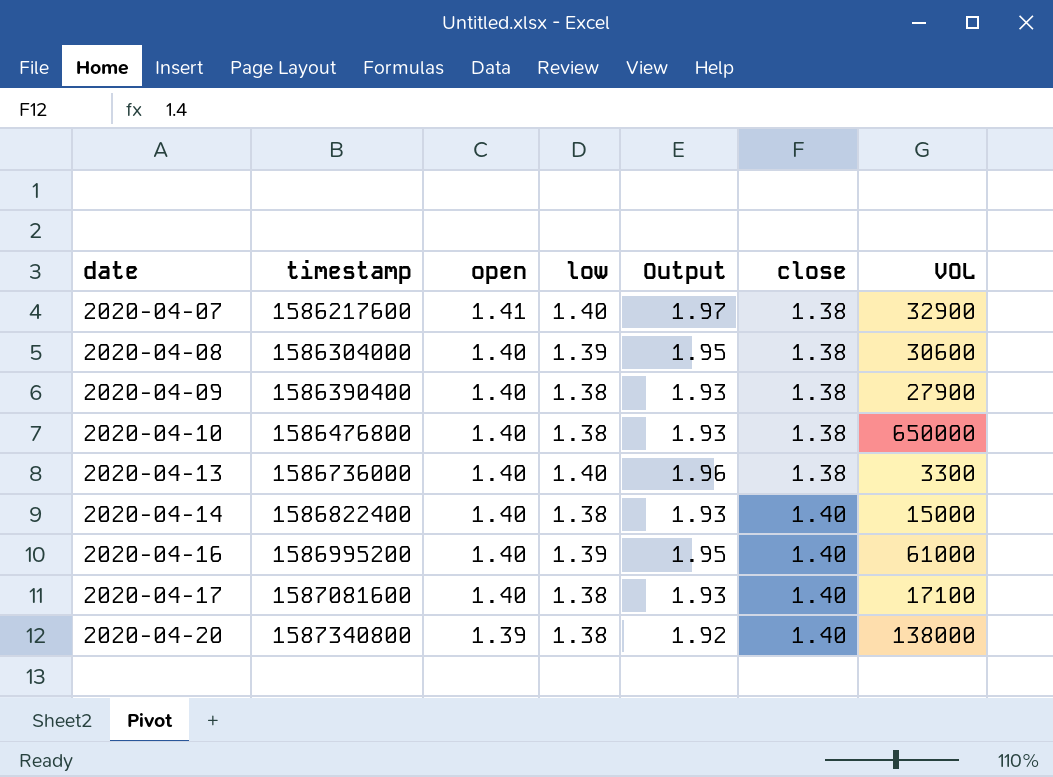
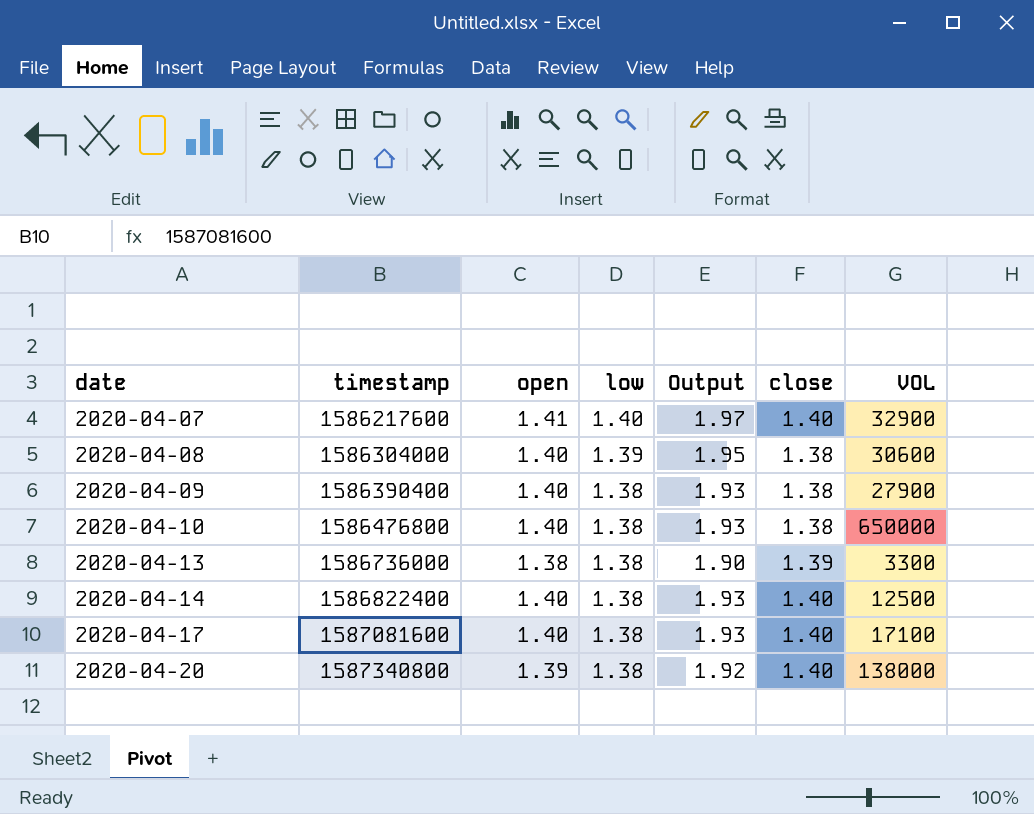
row 2020-04-16: 1586995200 | 1.40 | 1.39 | 1.95 | 1.40 | 61000 -> none
2020-04-07 | close: 1.38 -> 1.40
2020-04-13 | open: 1.40 -> 1.38
2020-04-13 | low: 1.40 -> 1.38
2020-04-13 | Output: 1.96 -> 1.90
2020-04-13 | close: 1.38 -> 1.39
2020-04-14 | VOL: 15000 -> 12500

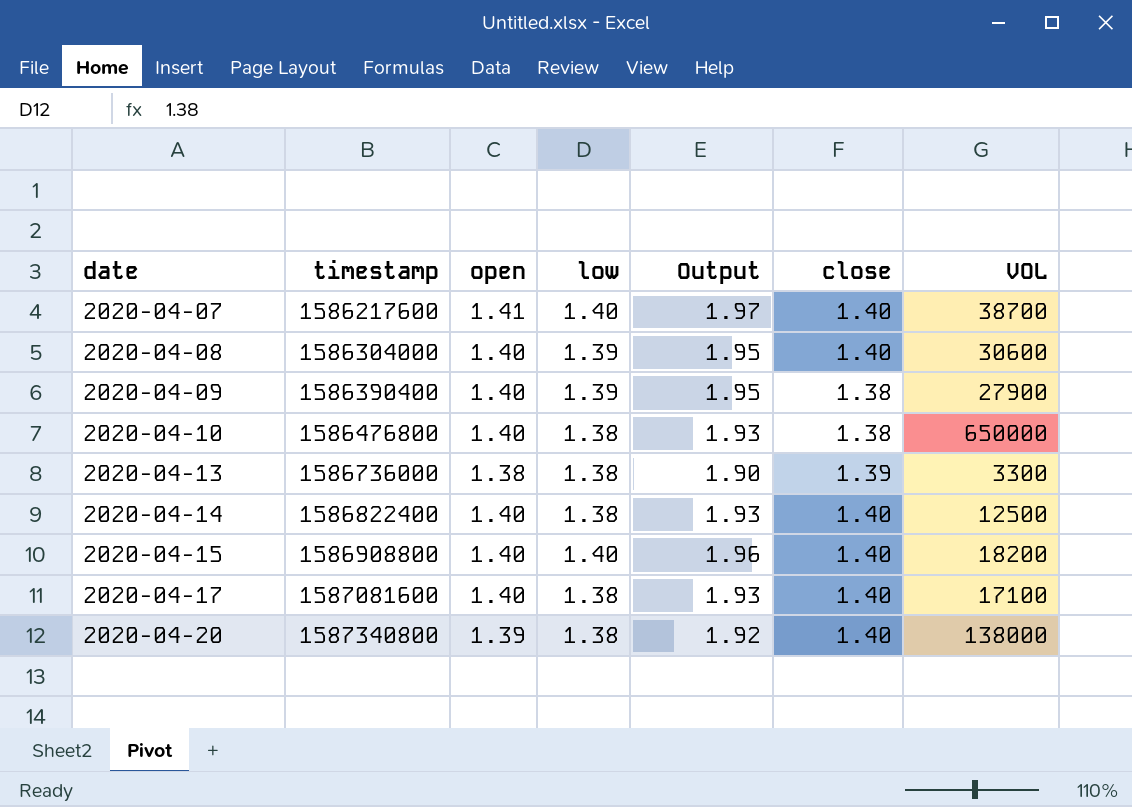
2020-04-07 | VOL: 32900 -> 38700
2020-04-08 | close: 1.38 -> 1.40
2020-04-09 | low: 1.38 -> 1.39
2020-04-09 | Output: 1.93 -> 1.95
row 2020-04-15: none -> 1586908800 | 1.40 | 1.40 | 1.96 | 1.40 | 18200

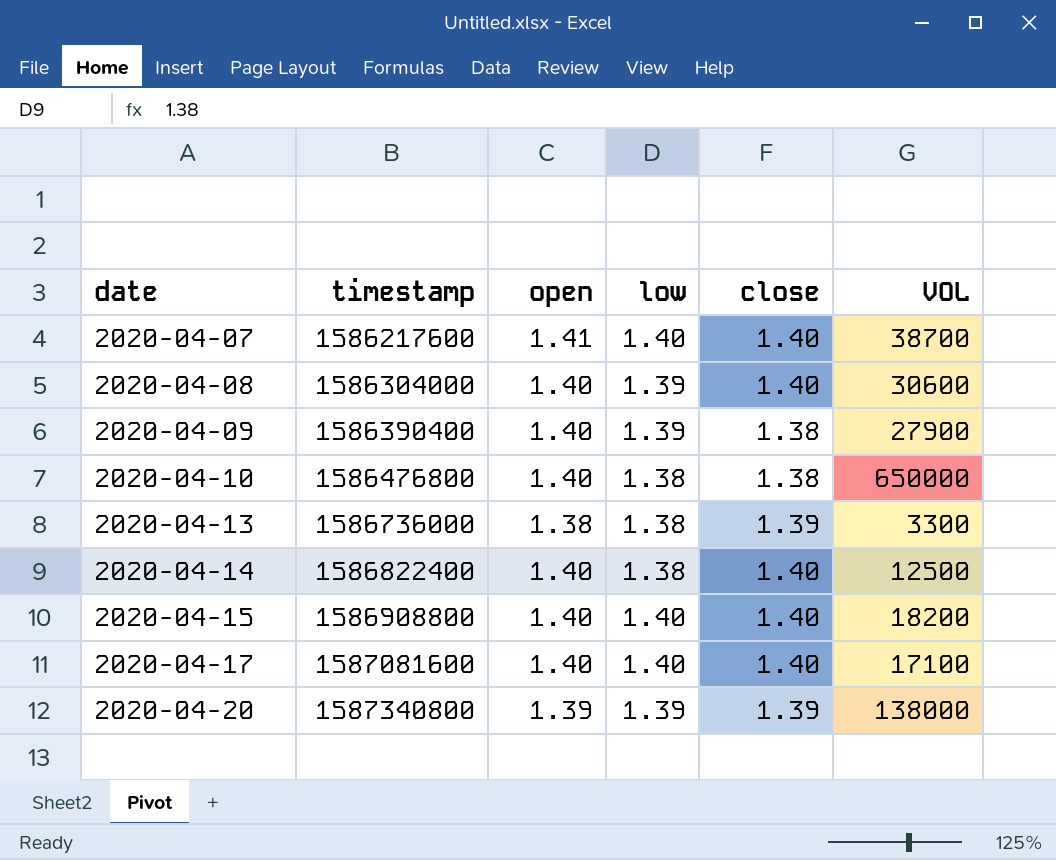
column Output | formula: [open] * [low] -> none
2020-04-17 | low: 1.38 -> 1.40
2020-04-20 | low: 1.38 -> 1.39
2020-04-20 | close: 1.40 -> 1.39

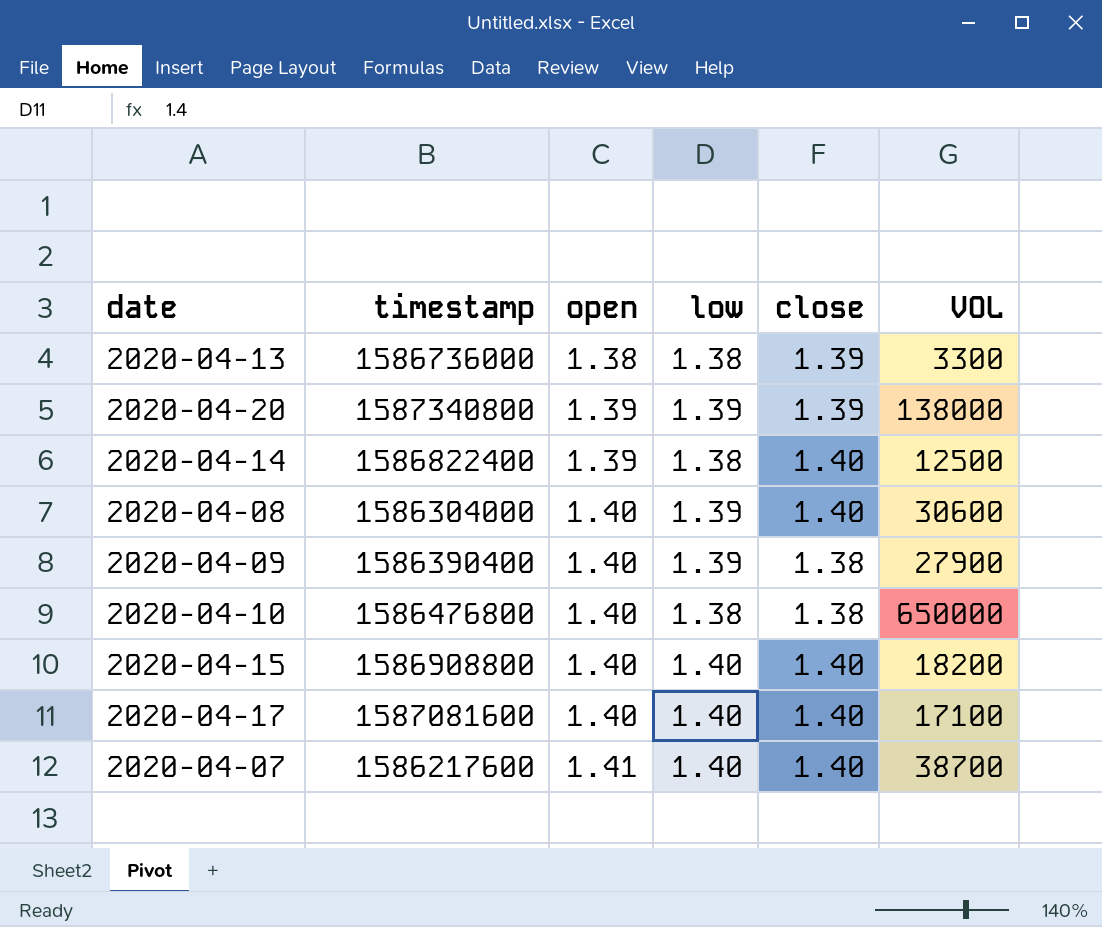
row order: date ascending -> open ascending
2020-04-14 | open: 1.40 -> 1.39

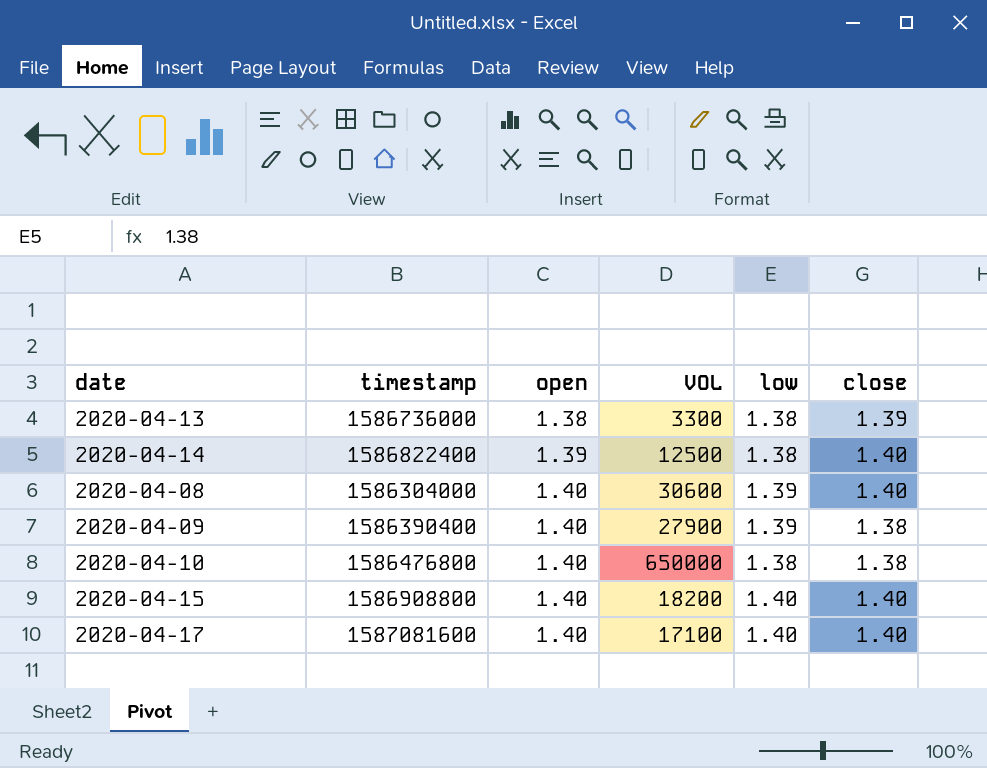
column VOL | position: 6 -> 4
row 2020-04-20: 1587340800 | 1.39 | 1.39 | 1.39 | 138000 -> none
row 2020-04-07: 1586217600 | 1.41 | 1.40 | 1.40 | 38700 -> none

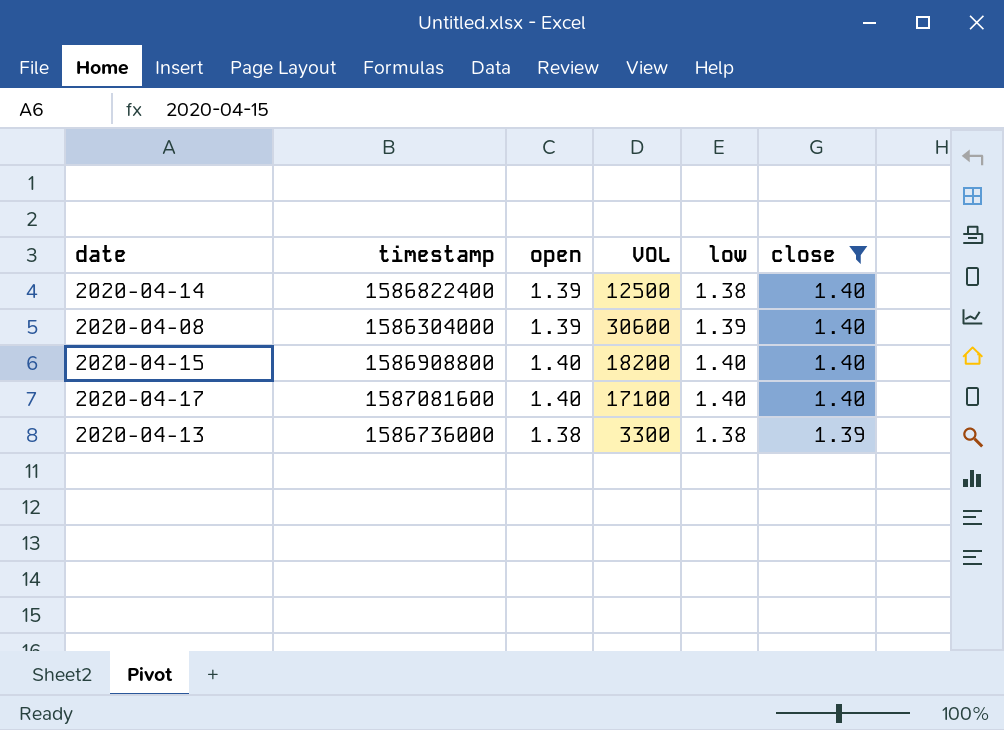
filter: none -> close != 1.38
row order: open ascending -> close descending
2020-04-08 | open: 1.40 -> 1.39

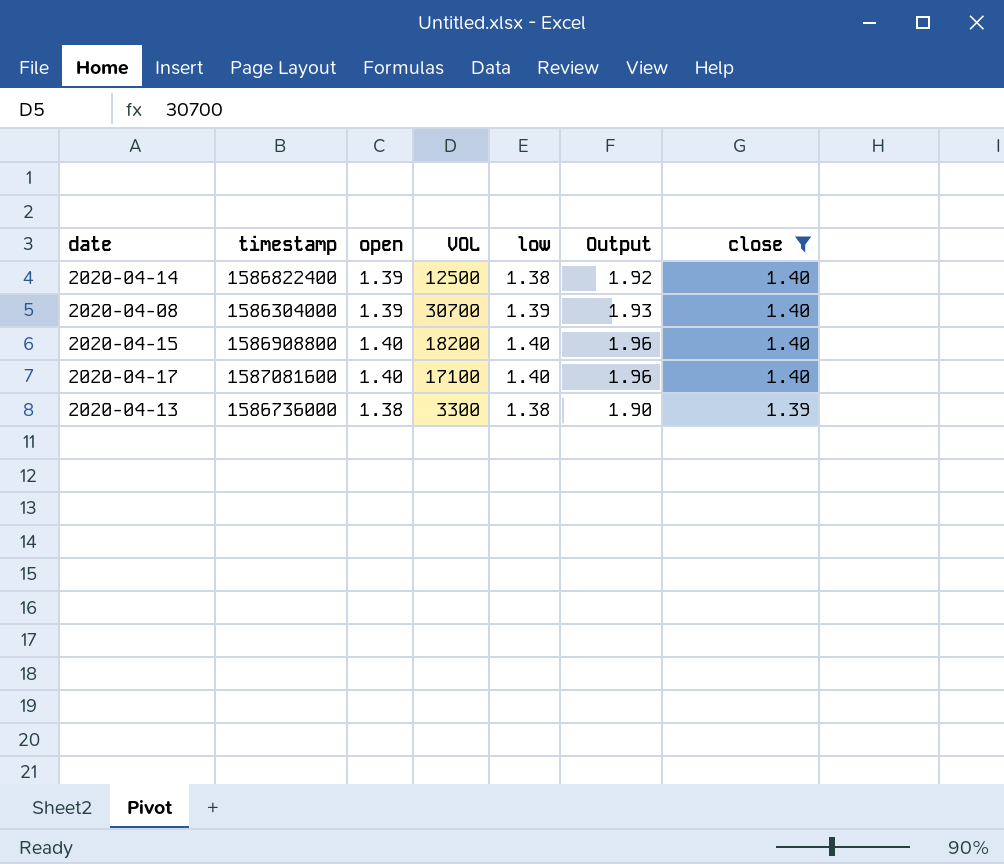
column Output | formula: none -> [open] * [low]
2020-04-08 | VOL: 30600 -> 30700

